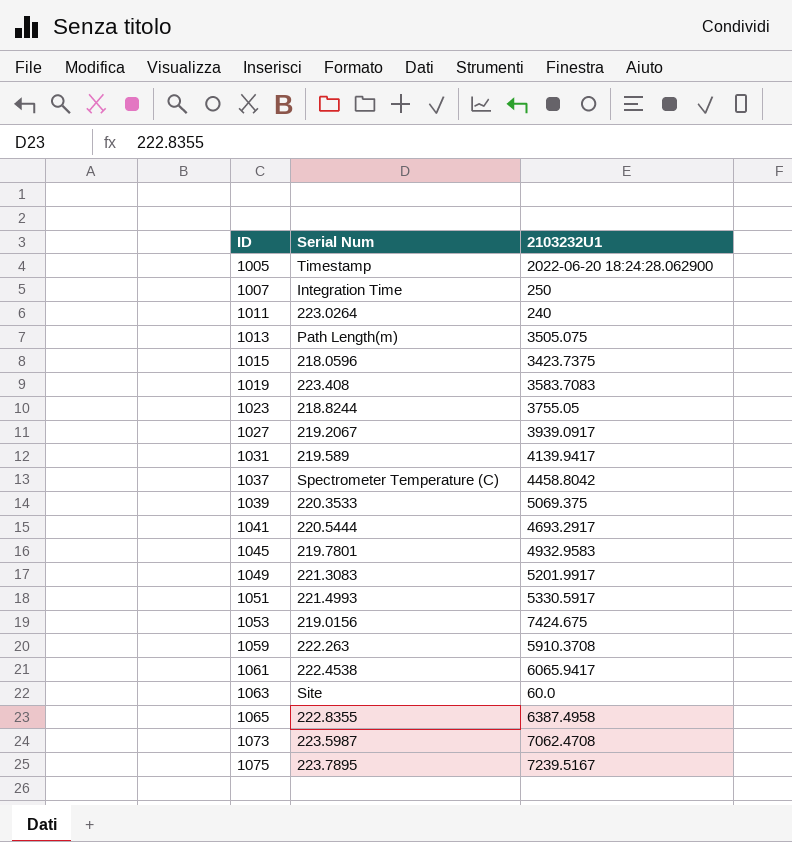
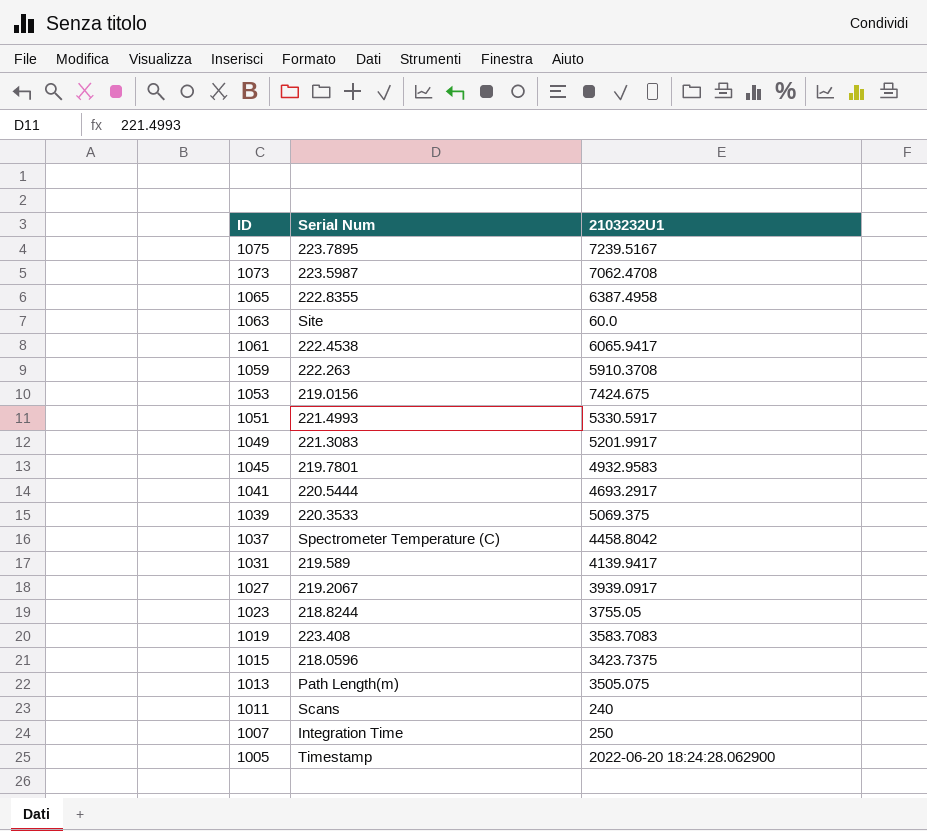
row order: ID ascending -> ID descending
1011 | Serial Num: 223.0264 -> Scans

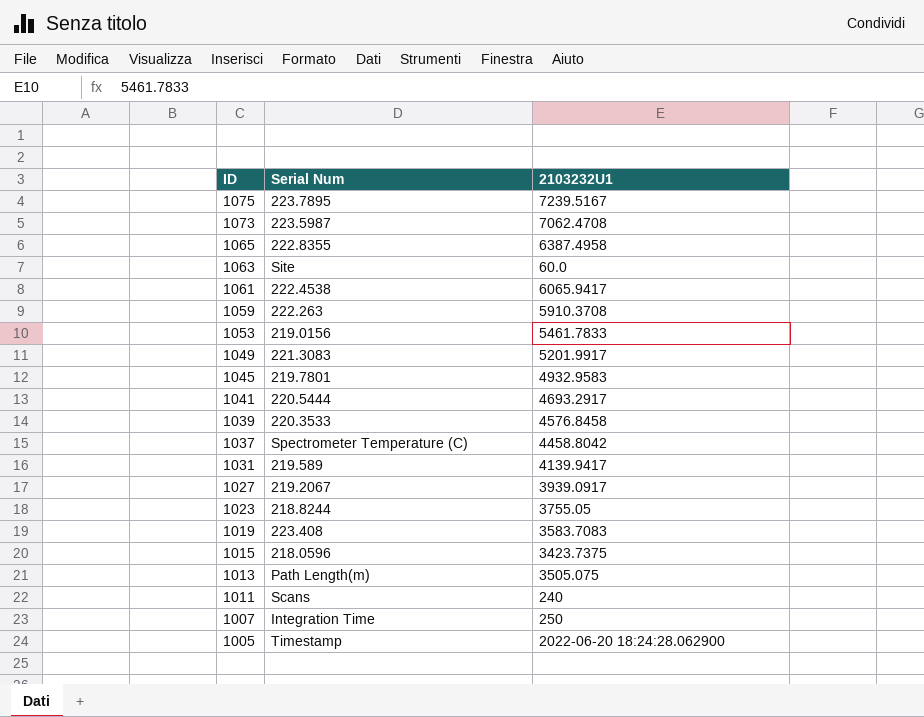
row 1051: 221.4993 | 5330.5917 -> none
1053 | 2103232U1: 7424.675 -> 5461.7833
1039 | 2103232U1: 5069.375 -> 4576.8458

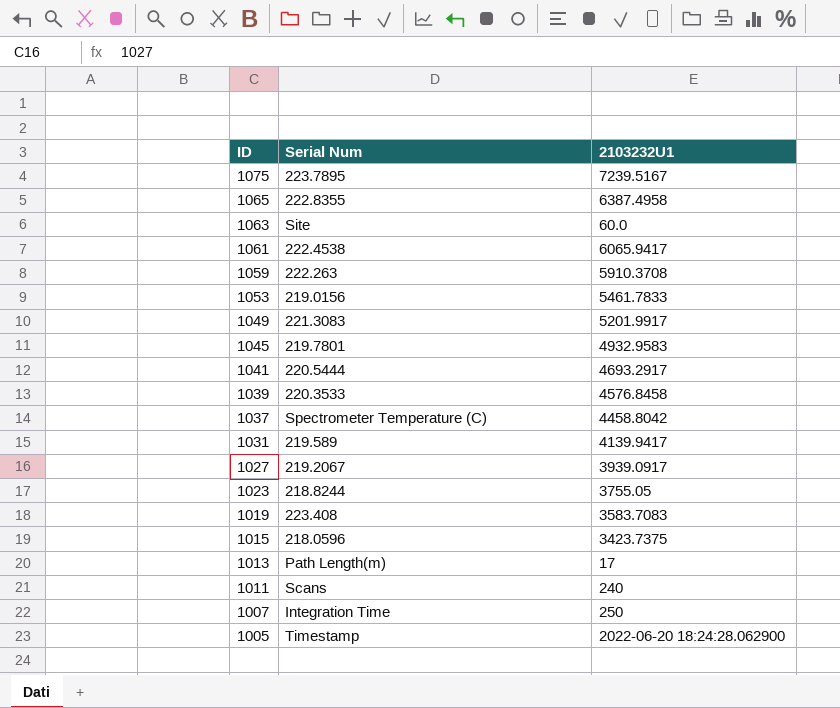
row 1073: 223.5987 | 7062.4708 -> none
1013 | 2103232U1: 3505.075 -> 17

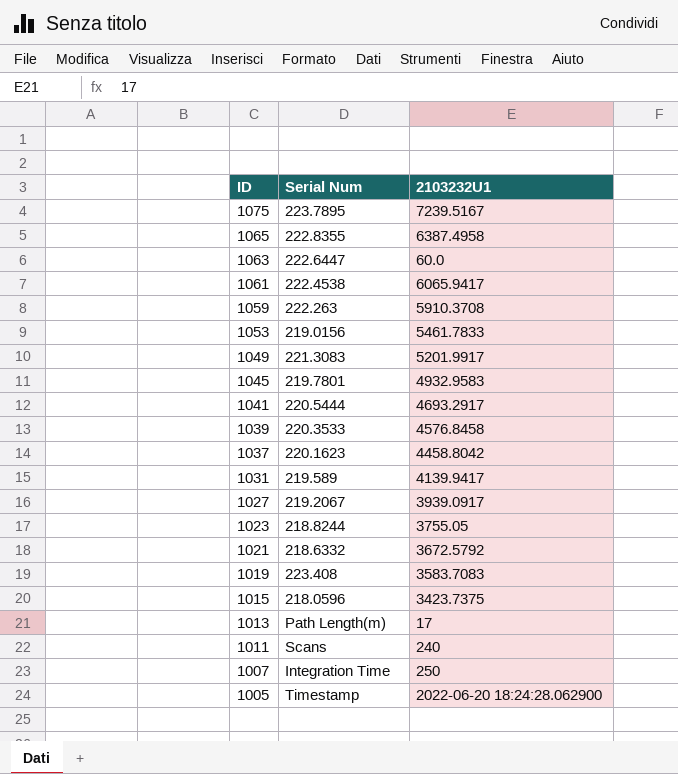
1063 | Serial Num: Site -> 222.6447
1037 | Serial Num: Spectrometer Temperature (C) -> 220.1623
row 1021: none -> 218.6332 | 3672.5792

